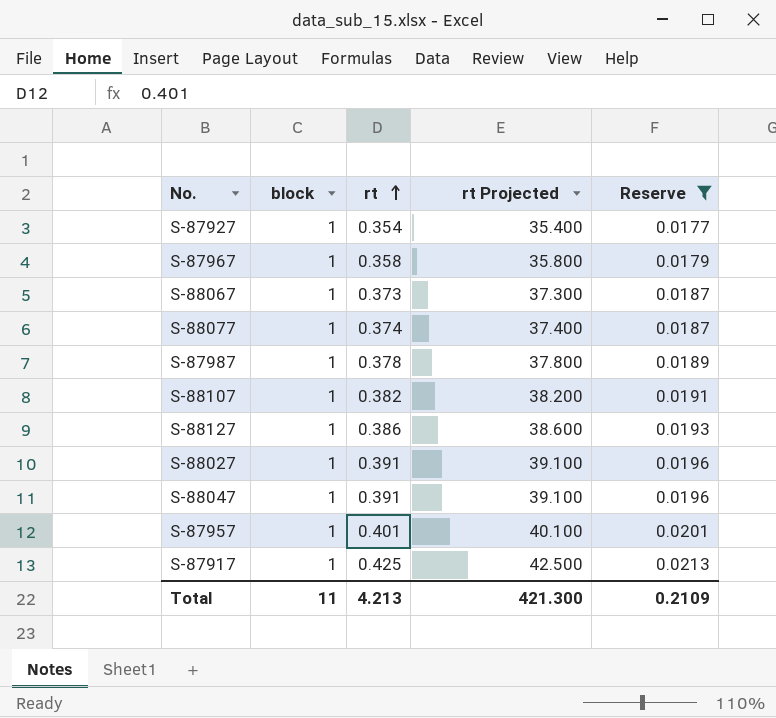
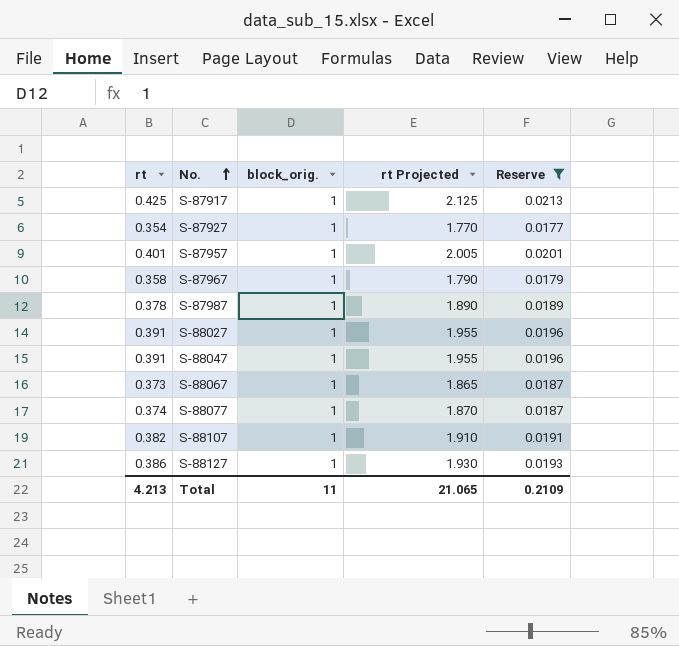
row order: rt ascending -> No. ascending
column rt | position: 3 -> 1
column name: block -> block_orig.
column rt Projected | formula: [rt] * 100 -> [rt] * 5
Total | rt Projected: 421.300 -> 21.065

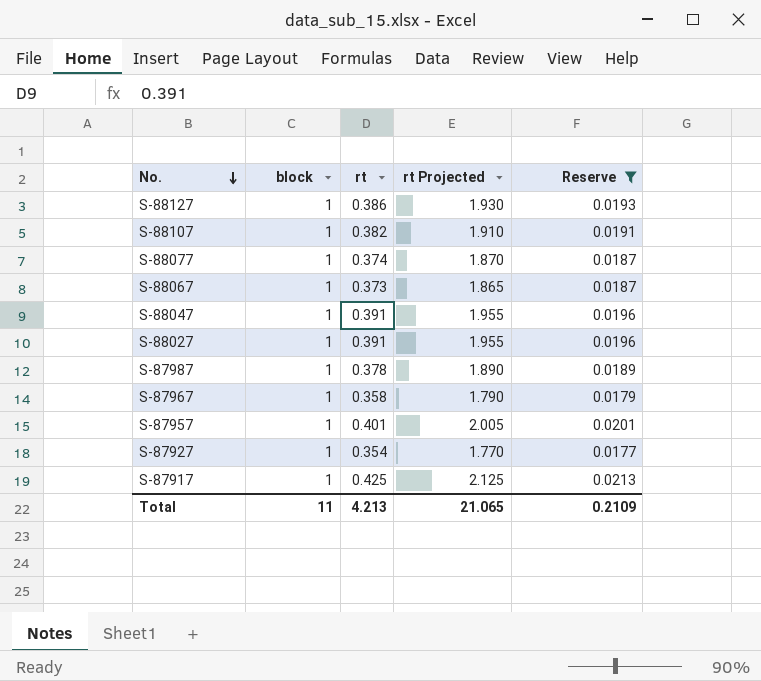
row order: No. ascending -> No. descending
column name: block_orig. -> block
column rt | position: 1 -> 3

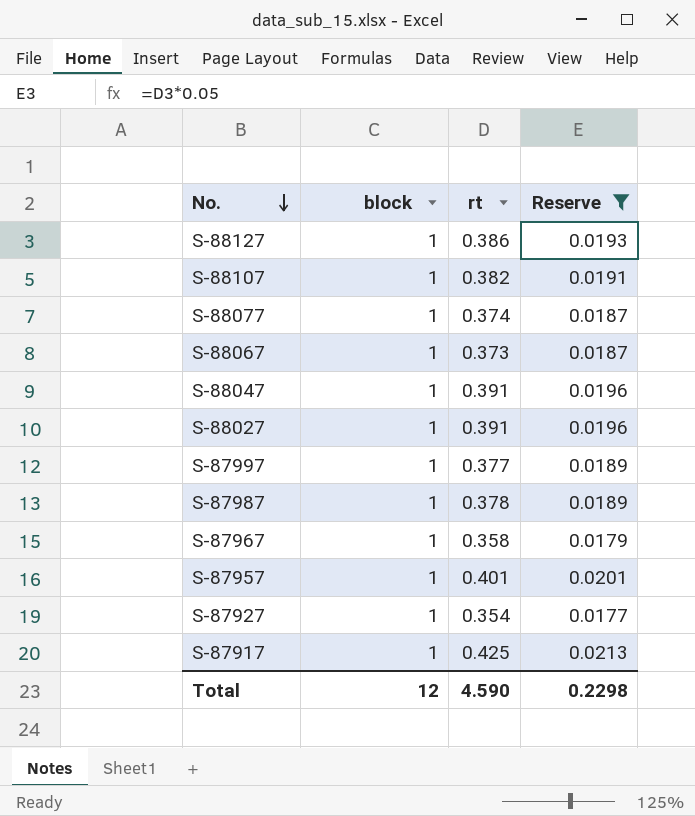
column rt Projected | formula: [rt] * 5 -> none
row S-87997: none -> 1 | 0.377 | 0.0189
Total | block: 11 -> 12
Total | rt: 4.213 -> 4.590
Total | Reserve: 0.2109 -> 0.2298

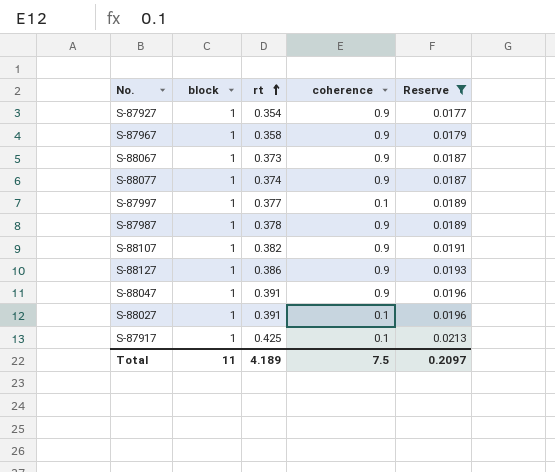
row order: No. descending -> rt ascending
column coherence | position: none -> 4
row S-87957: 1 | 0.401 | 0.0201 -> none
Total | block: 12 -> 11
Total | rt: 4.590 -> 4.189
Total | Reserve: 0.2298 -> 0.2097

